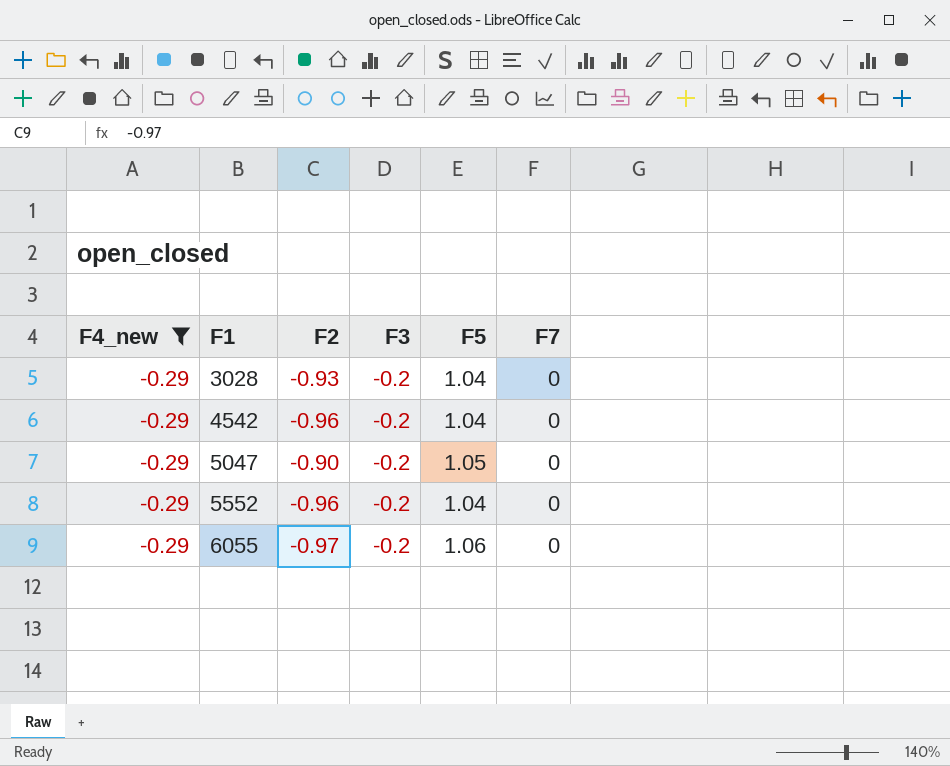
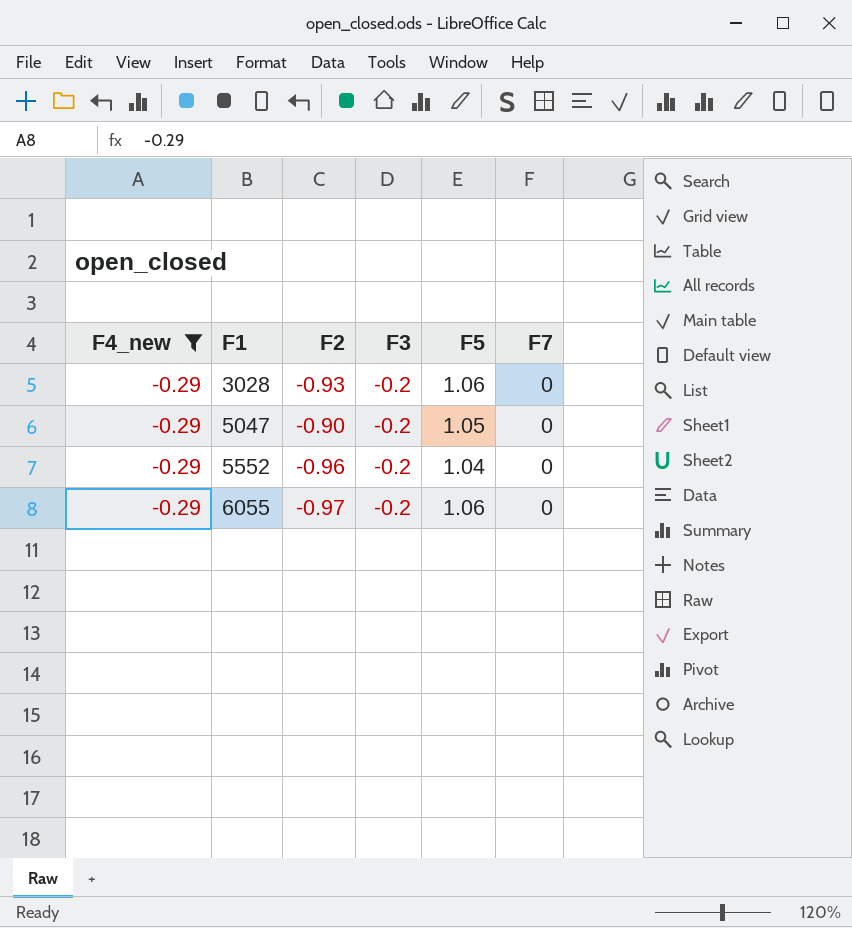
row 4542: -0.29 | -0.96 | -0.2 | 1.04 | 0 -> none
3028 | F5: 1.04 -> 1.06

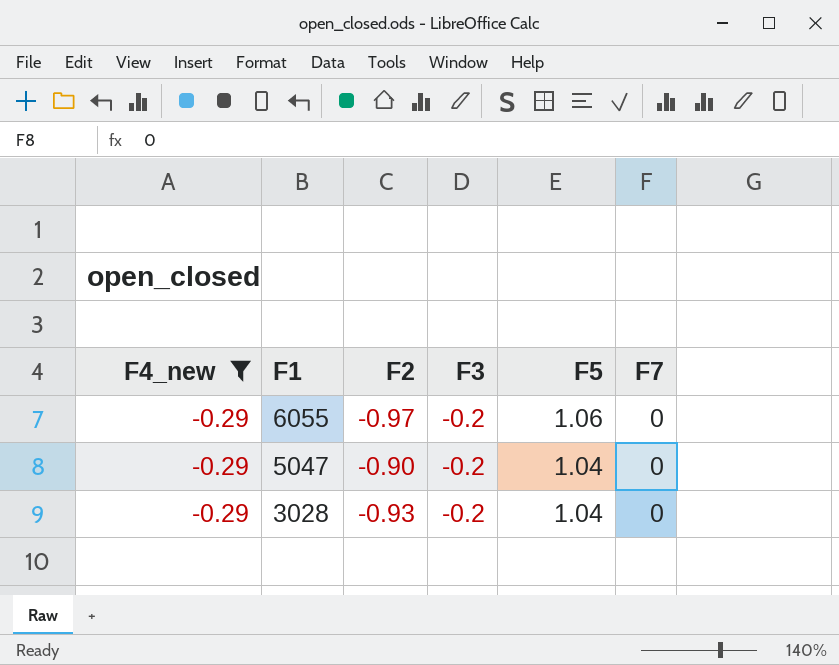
row order: F1 ascending -> F1 descending
row 5552: -0.29 | -0.96 | -0.2 | 1.04 | 0 -> none
5047 | F5: 1.05 -> 1.04
3028 | F5: 1.06 -> 1.04

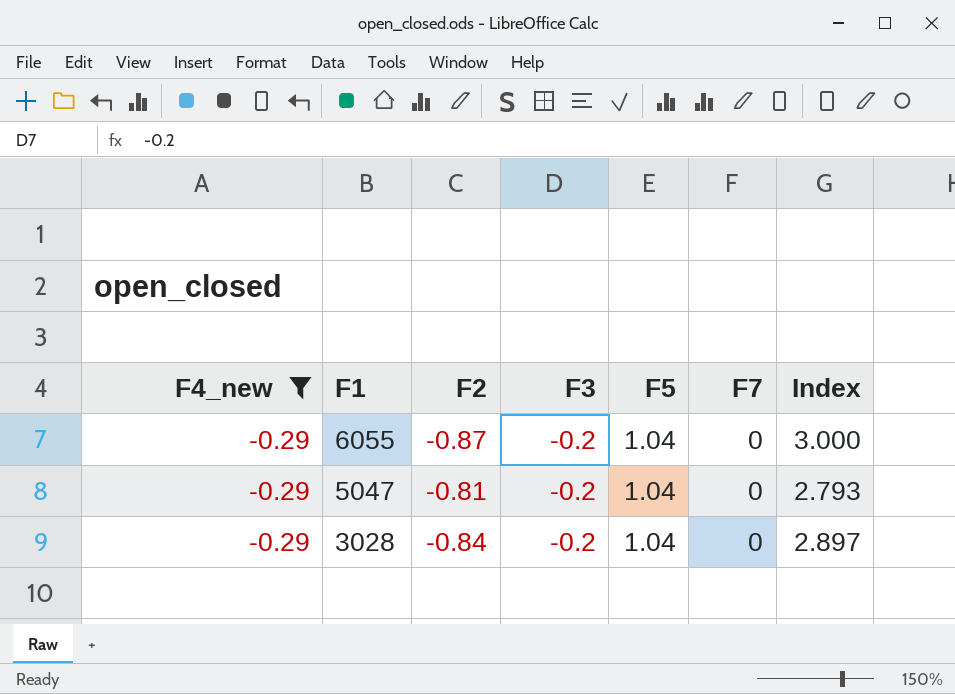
column Index | formula: none -> [F2] / [F4_new]
6055 | F2: -0.97 -> -0.87
6055 | F5: 1.06 -> 1.04
5047 | F2: -0.90 -> -0.81
3028 | F2: -0.93 -> -0.84

